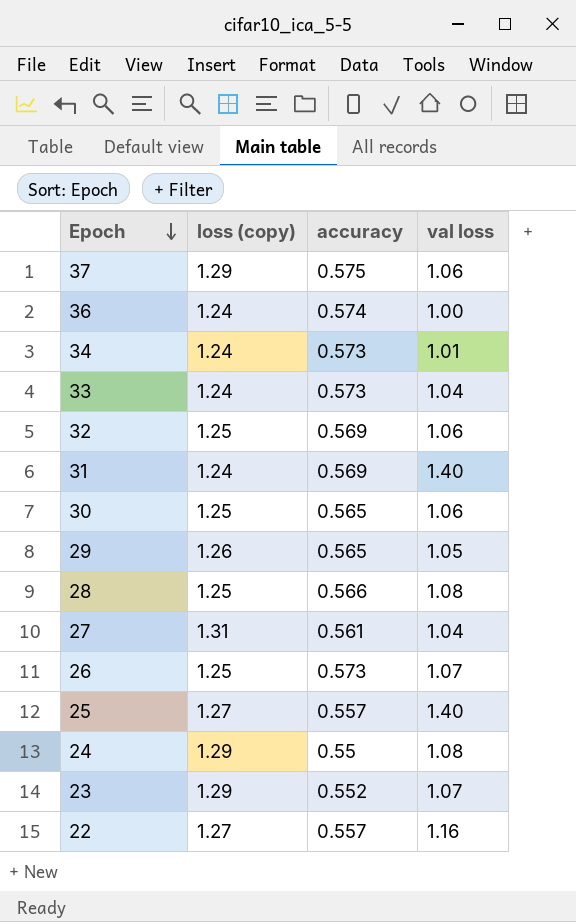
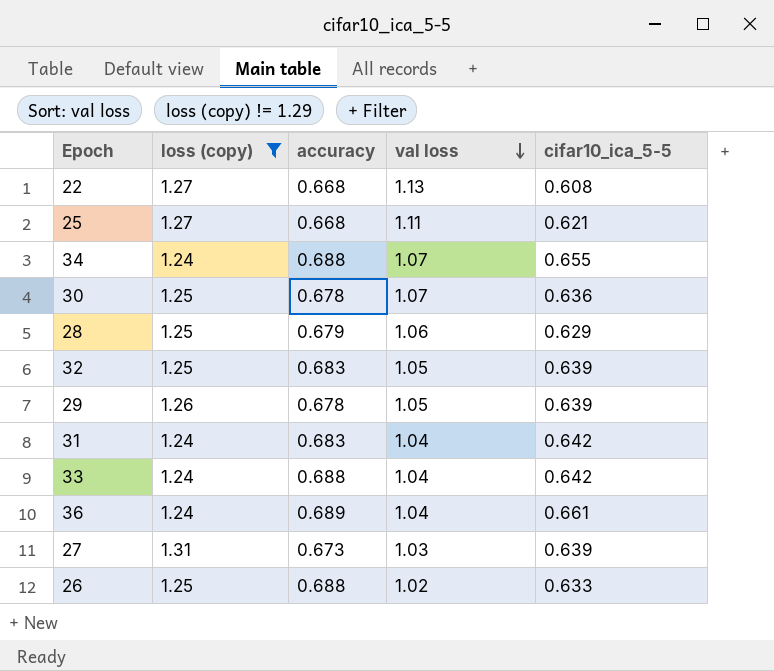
filter: none -> loss (copy) != 1.29
row order: Epoch descending -> val loss descending
column cifar10_ica_5-5 | position: none -> 5
22 | accuracy: 0.557 -> 0.668
22 | val loss: 1.16 -> 1.13
25 | accuracy: 0.557 -> 0.668
25 | val loss: 1.40 -> 1.11
34 | accuracy: 0.573 -> 0.688
34 | val loss: 1.01 -> 1.07
30 | accuracy: 0.565 -> 0.678
30 | val loss: 1.06 -> 1.07
28 | accuracy: 0.566 -> 0.679
28 | val loss: 1.08 -> 1.06
32 | accuracy: 0.569 -> 0.683
32 | val loss: 1.06 -> 1.05
29 | accuracy: 0.565 -> 0.678
31 | accuracy: 0.569 -> 0.683
31 | val loss: 1.40 -> 1.04
33 | accuracy: 0.573 -> 0.688
36 | accuracy: 0.574 -> 0.689
36 | val loss: 1.00 -> 1.04
27 | accuracy: 0.561 -> 0.673
27 | val loss: 1.04 -> 1.03
26 | accuracy: 0.573 -> 0.688
26 | val loss: 1.07 -> 1.02

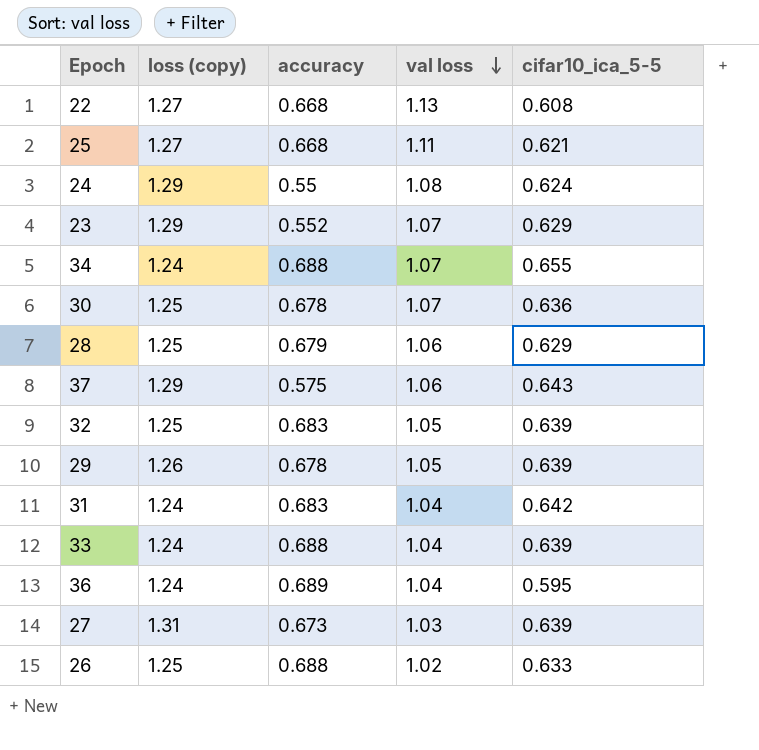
filter: loss (copy) != 1.29 -> none
33 | cifar10_ica_5-5: 0.642 -> 0.639
36 | cifar10_ica_5-5: 0.661 -> 0.595

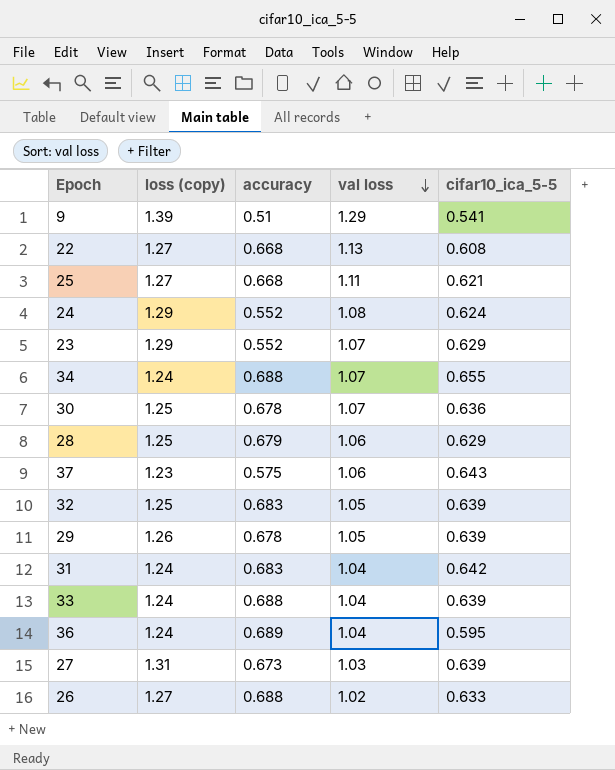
row 9: none -> 1.39 | 0.51 | 1.29 | 0.541
24 | accuracy: 0.55 -> 0.552
37 | loss (copy): 1.29 -> 1.23
26 | loss (copy): 1.25 -> 1.27

